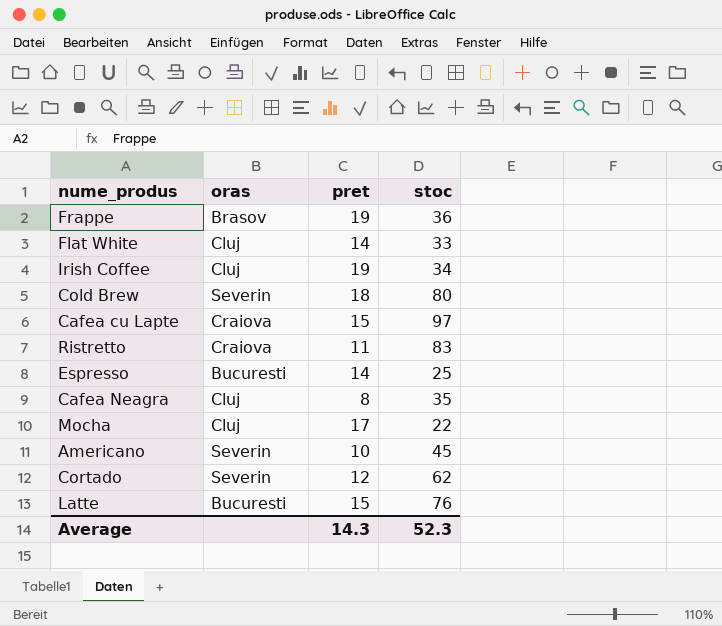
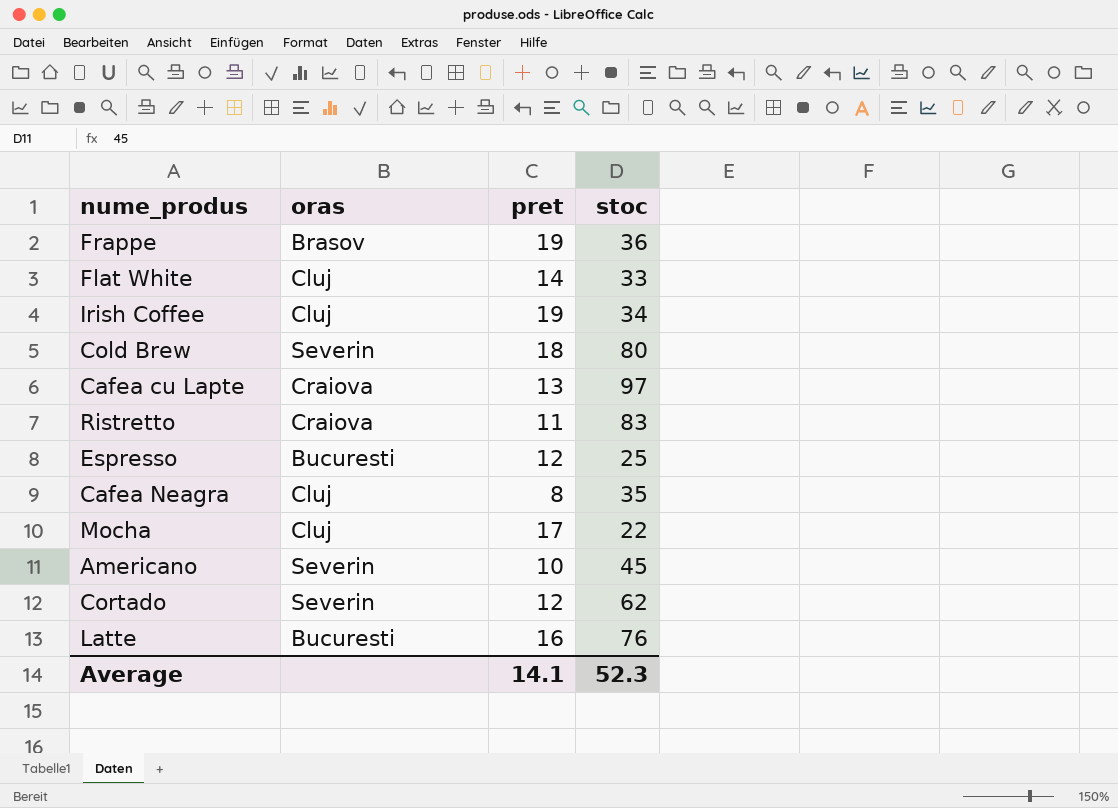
Cafea cu Lapte | pret: 15 -> 13
Espresso | pret: 14 -> 12
Latte | pret: 15 -> 16
Average | pret: 14.3 -> 14.1

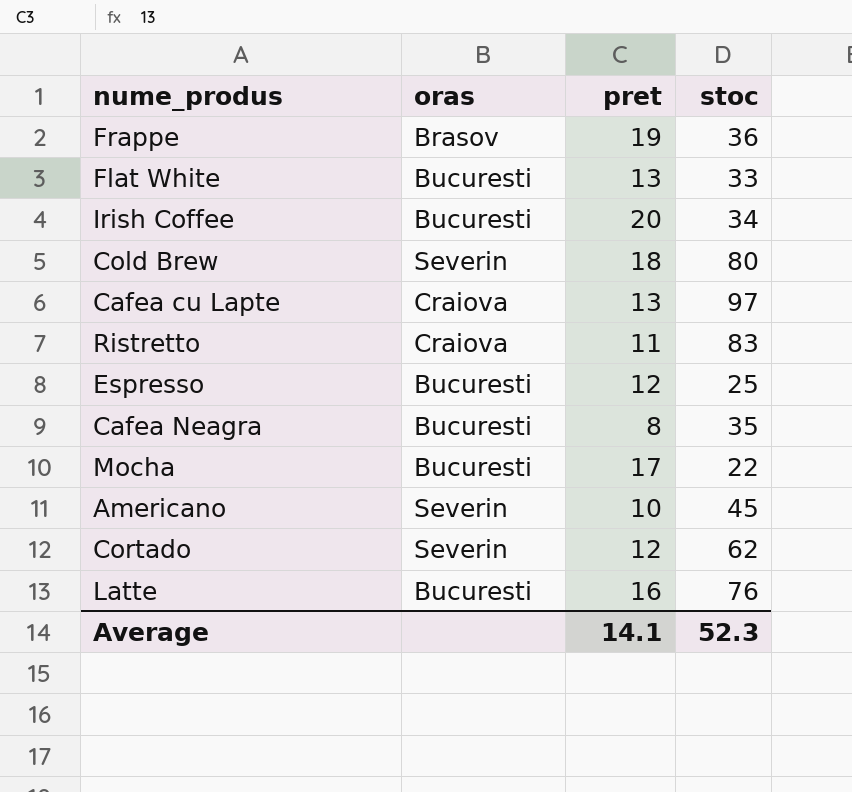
Flat White | oras: Cluj -> Bucuresti
Flat White | pret: 14 -> 13
Irish Coffee | oras: Cluj -> Bucuresti
Irish Coffee | pret: 19 -> 20
Cafea Neagra | oras: Cluj -> Bucuresti
Mocha | oras: Cluj -> Bucuresti

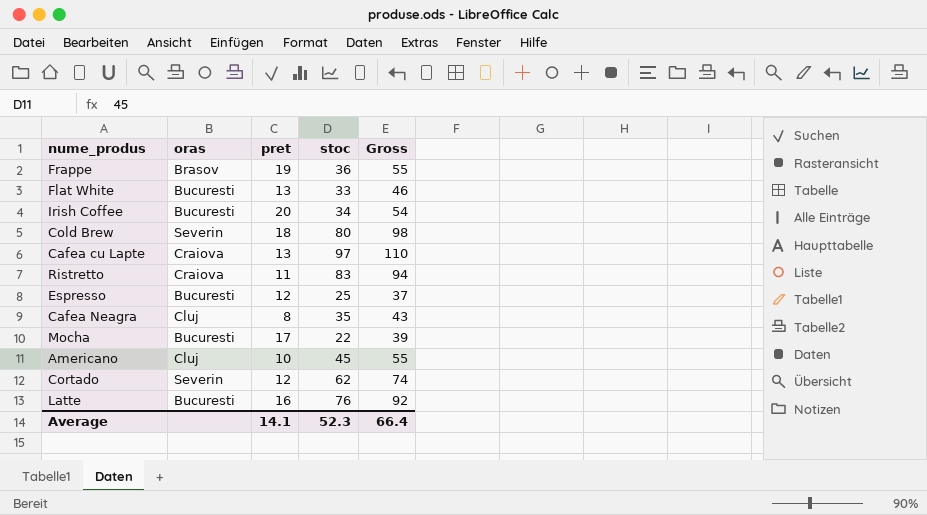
column Gross | formula: none -> [pret] + [stoc]
Cafea Neagra | oras: Bucuresti -> Cluj
Americano | oras: Severin -> Cluj

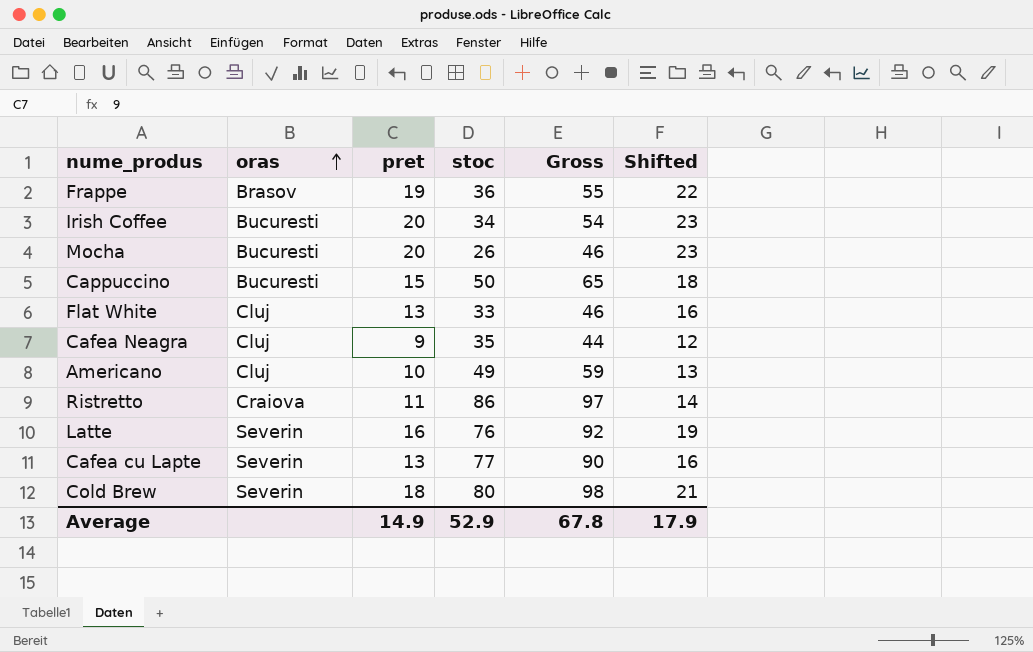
row order: none -> oras ascending
column Shifted | formula: none -> [pret] + 3
row Espresso: Bucuresti | 12 | 25 | 37 -> none
row Cortado: Severin | 12 | 62 | 74 -> none
Mocha | pret: 17 -> 20
Mocha | stoc: 22 -> 26
Mocha | Gross: 39 -> 46
row Cappuccino: none -> Bucuresti | 15 | 50 | 65 | 18
Flat White | oras: Bucuresti -> Cluj
Cafea Neagra | pret: 8 -> 9
Cafea Neagra | Gross: 43 -> 44
Americano | stoc: 45 -> 49
Americano | Gross: 55 -> 59
Ristretto | stoc: 83 -> 86
Ristretto | Gross: 94 -> 97
Latte | oras: Bucuresti -> Severin
Cafea cu Lapte | oras: Craiova -> Severin
Cafea cu Lapte | stoc: 97 -> 77
Cafea cu Lapte | Gross: 110 -> 90
Average | pret: 14.1 -> 14.9
Average | stoc: 52.3 -> 52.9
Average | Gross: 66.4 -> 67.8

